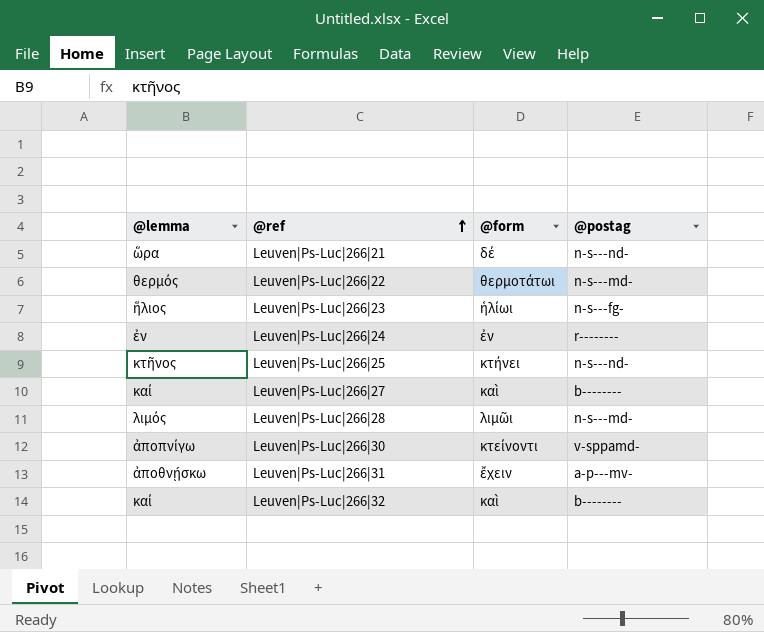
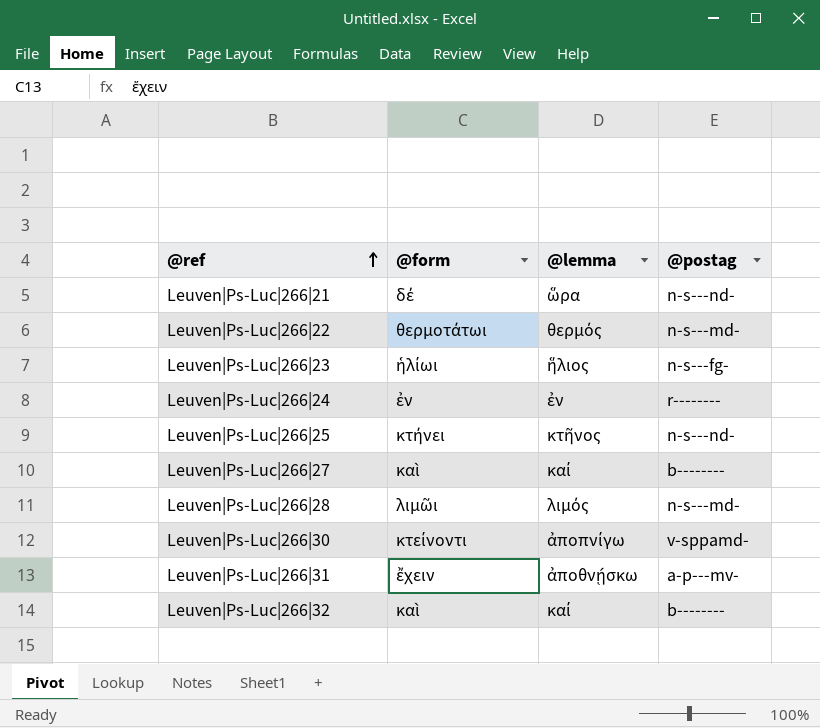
column @lemma | position: 1 -> 3

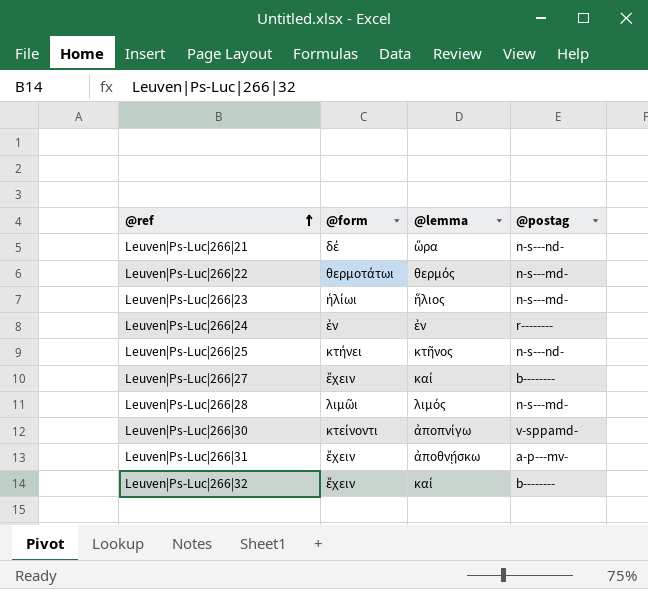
Leuven|Ps-Luc|266|23 | @postag: n-s---fg- -> n-s---md-
Leuven|Ps-Luc|266|27 | @form: καὶ -> ἔχειν
Leuven|Ps-Luc|266|32 | @form: καὶ -> ἔχειν

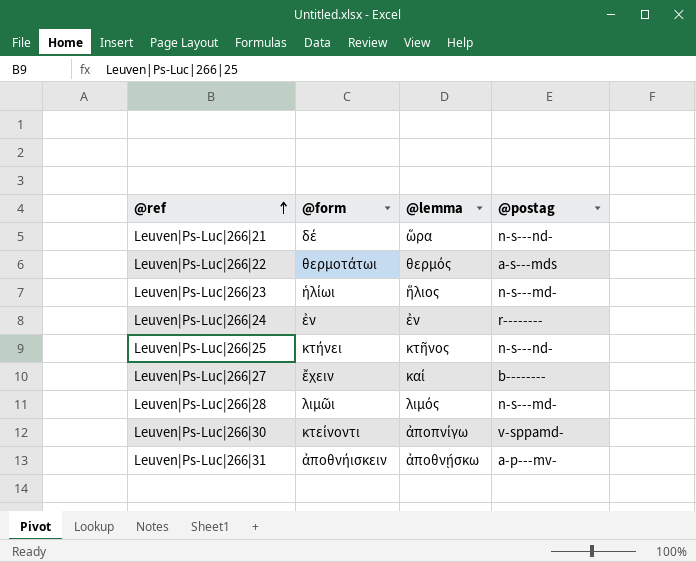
row Leuven|Ps-Luc|266|32: ἔχειν | καί | b-------- -> none
Leuven|Ps-Luc|266|22 | @postag: n-s---md- -> a-s---mds
Leuven|Ps-Luc|266|31 | @form: ἔχειν -> ἀποθνήισκειν

